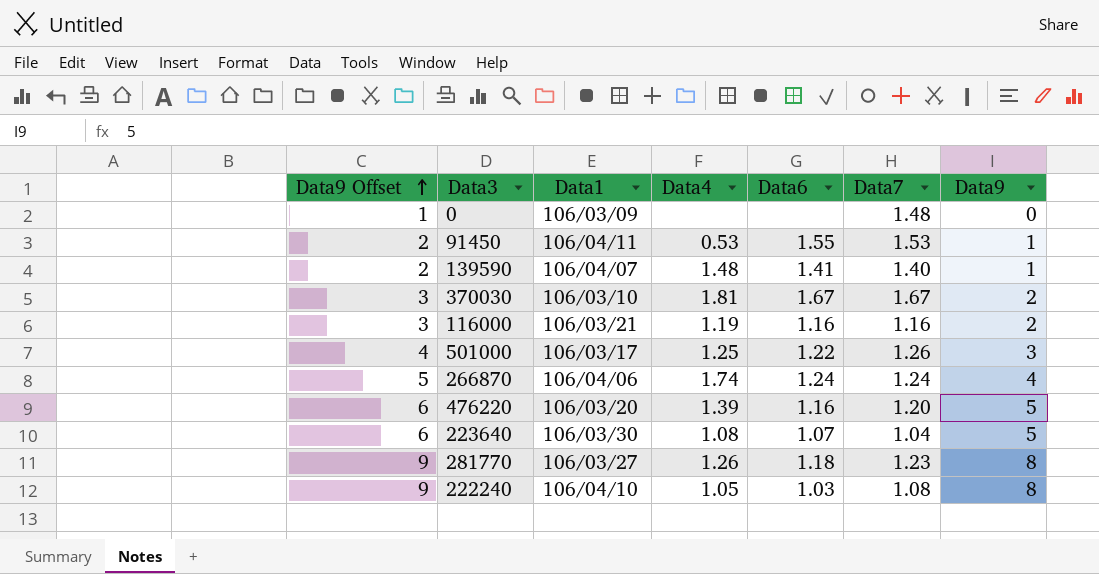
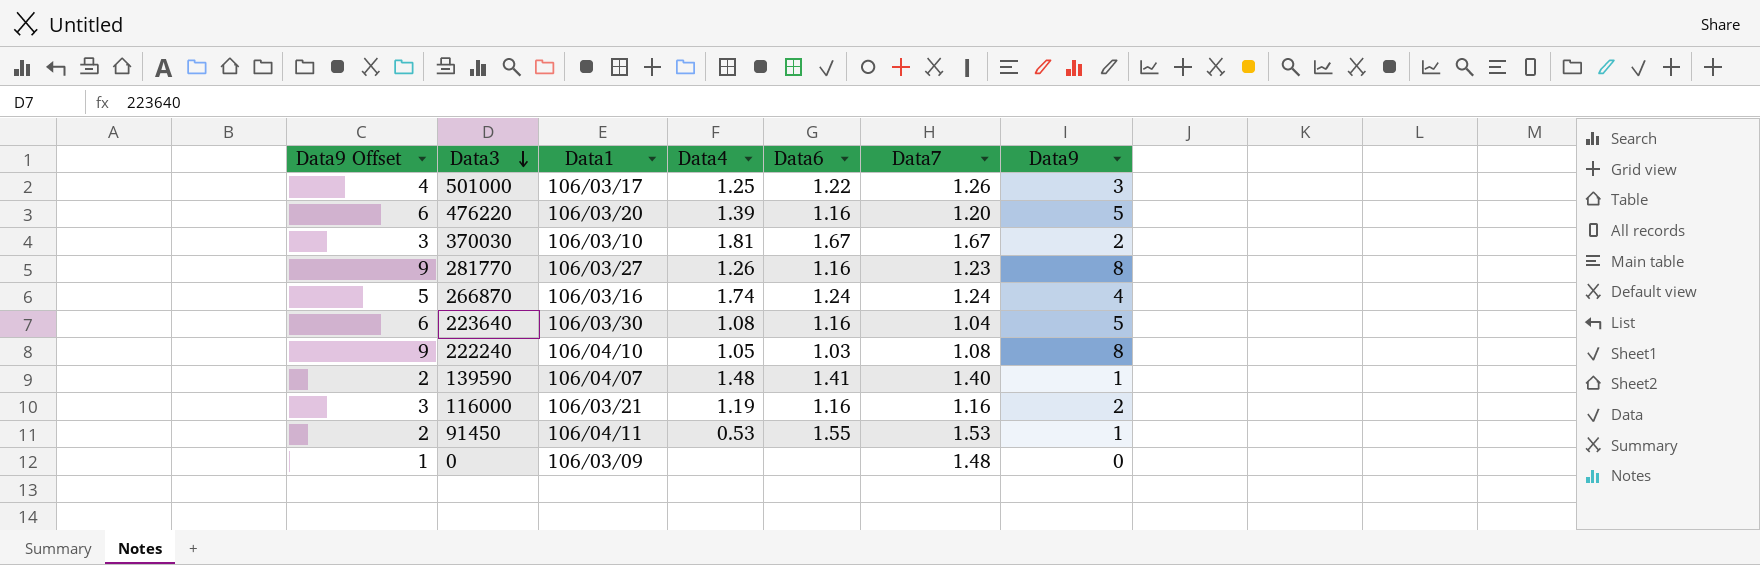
row order: Data9 Offset ascending -> Data3 descending
281770 | Data6: 1.18 -> 1.16
266870 | Data1: 106/04/06 -> 106/03/16
223640 | Data6: 1.07 -> 1.16

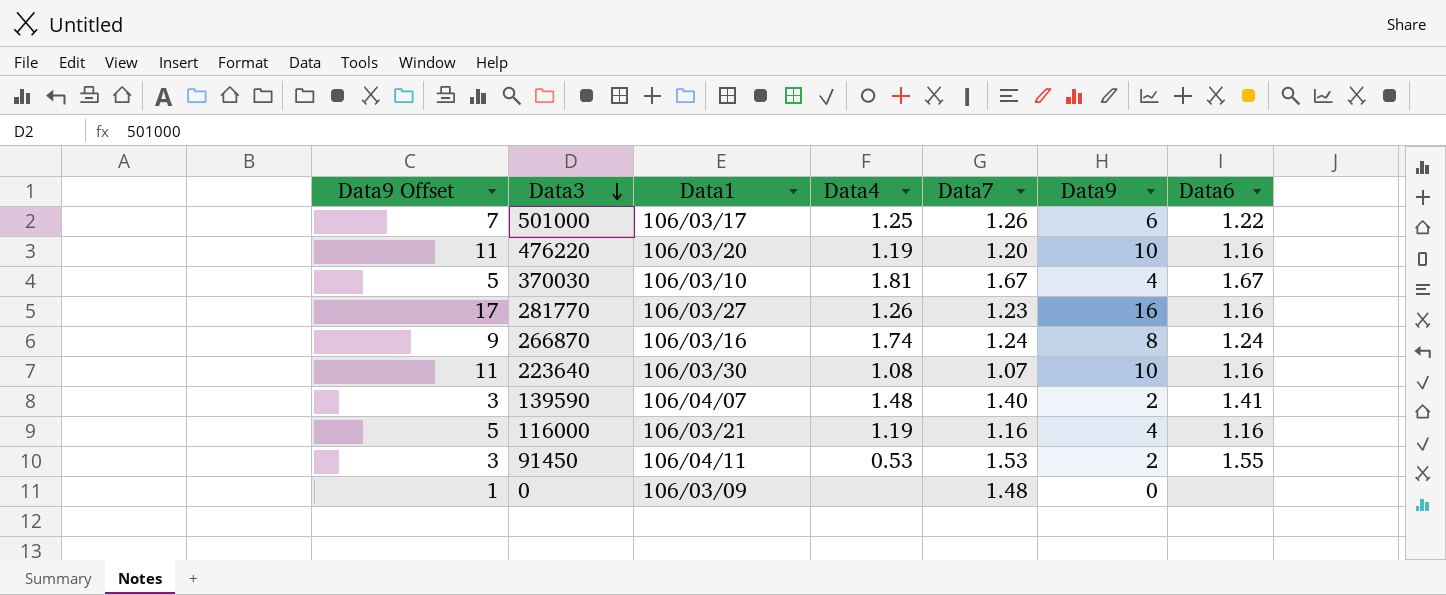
column Data6 | position: 5 -> 7
row 222240: 9 | 106/04/10 | 1.05 | 1.03 | 1.08 | 8 -> none
501000 | Data9 Offset: 4 -> 7
501000 | Data9: 3 -> 6
476220 | Data9 Offset: 6 -> 11
476220 | Data4: 1.39 -> 1.19
476220 | Data9: 5 -> 10
370030 | Data9 Offset: 3 -> 5
370030 | Data9: 2 -> 4
281770 | Data9 Offset: 9 -> 17
281770 | Data9: 8 -> 16
266870 | Data9 Offset: 5 -> 9
266870 | Data9: 4 -> 8
223640 | Data9 Offset: 6 -> 11
223640 | Data7: 1.04 -> 1.07
223640 | Data9: 5 -> 10
139590 | Data9 Offset: 2 -> 3
139590 | Data9: 1 -> 2
116000 | Data9 Offset: 3 -> 5
116000 | Data9: 2 -> 4
91450 | Data9 Offset: 2 -> 3
91450 | Data9: 1 -> 2

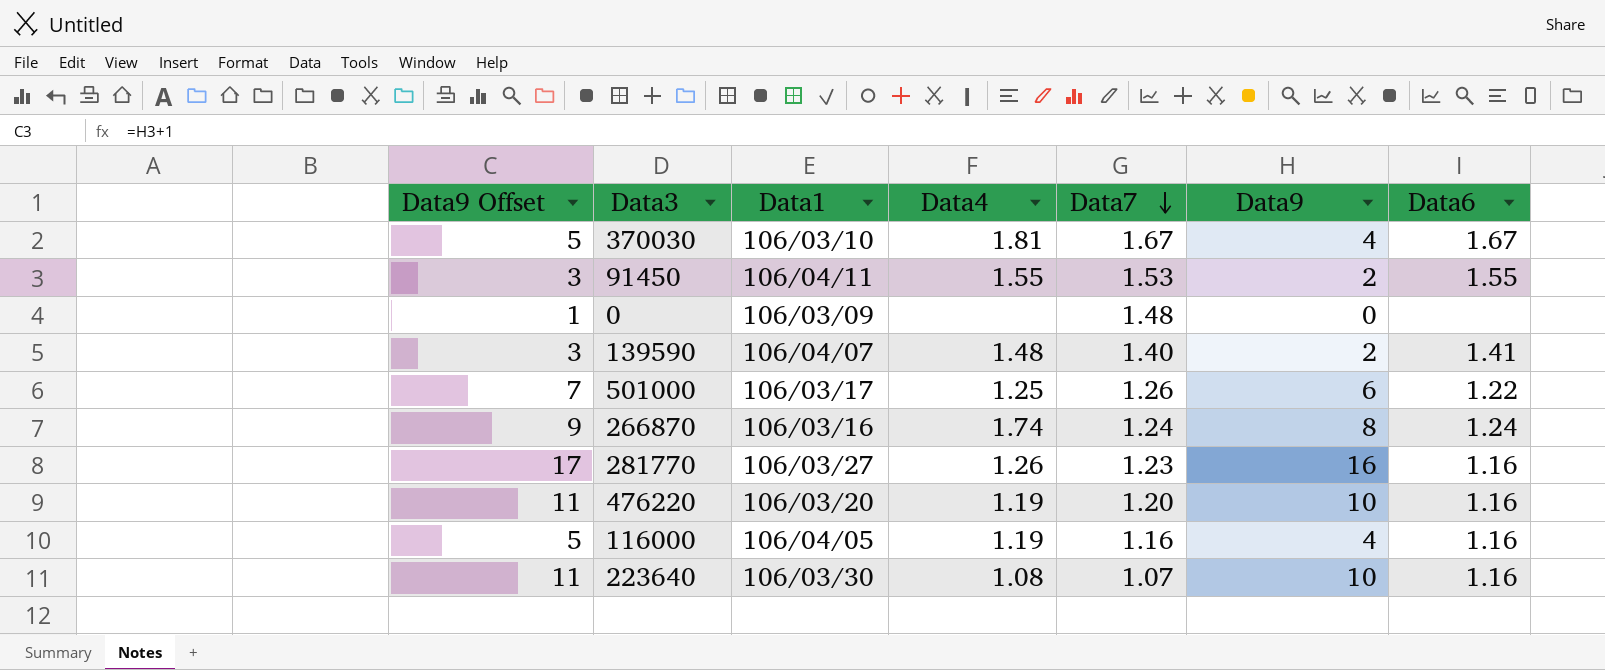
row order: Data3 descending -> Data7 descending
91450 | Data4: 0.53 -> 1.55
116000 | Data1: 106/03/21 -> 106/04/05

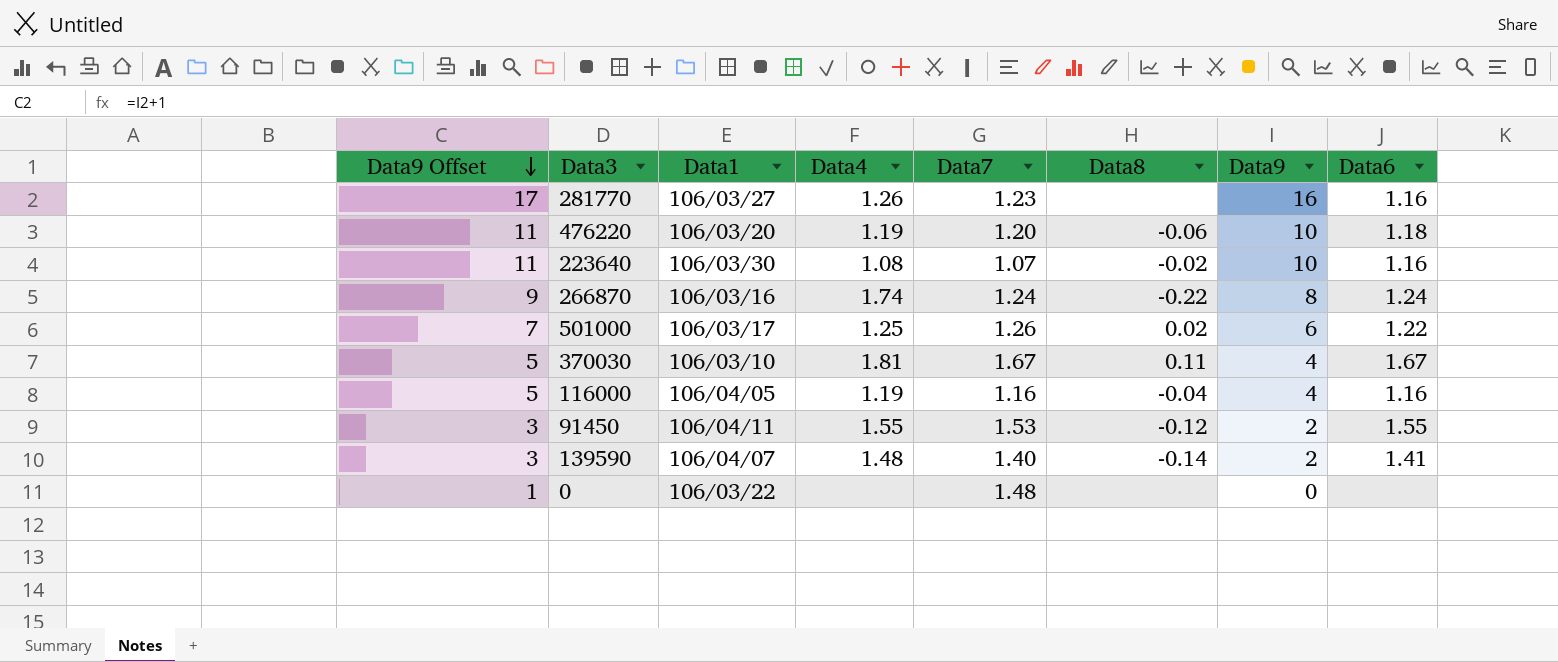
row order: Data7 descending -> Data9 Offset descending
column Data8 | position: none -> 6
476220 | Data6: 1.16 -> 1.18
0 | Data1: 106/03/09 -> 106/03/22

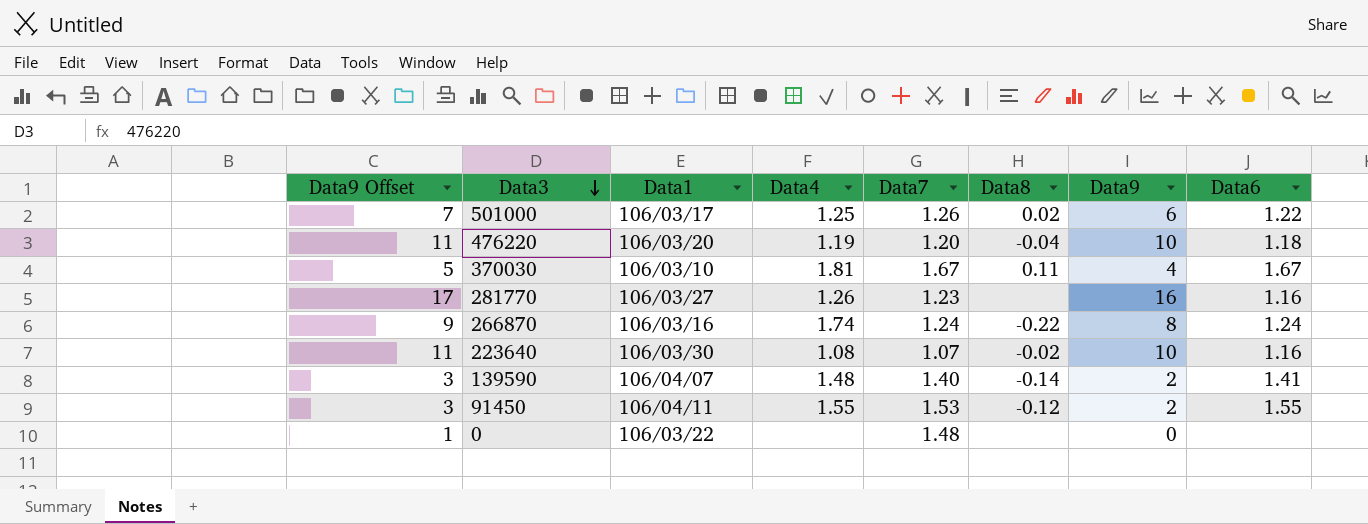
row order: Data9 Offset descending -> Data3 descending
row 116000: 5 | 106/04/05 | 1.19 | 1.16 | -0.04 | 4 | 1.16 -> none
476220 | Data8: -0.06 -> -0.04

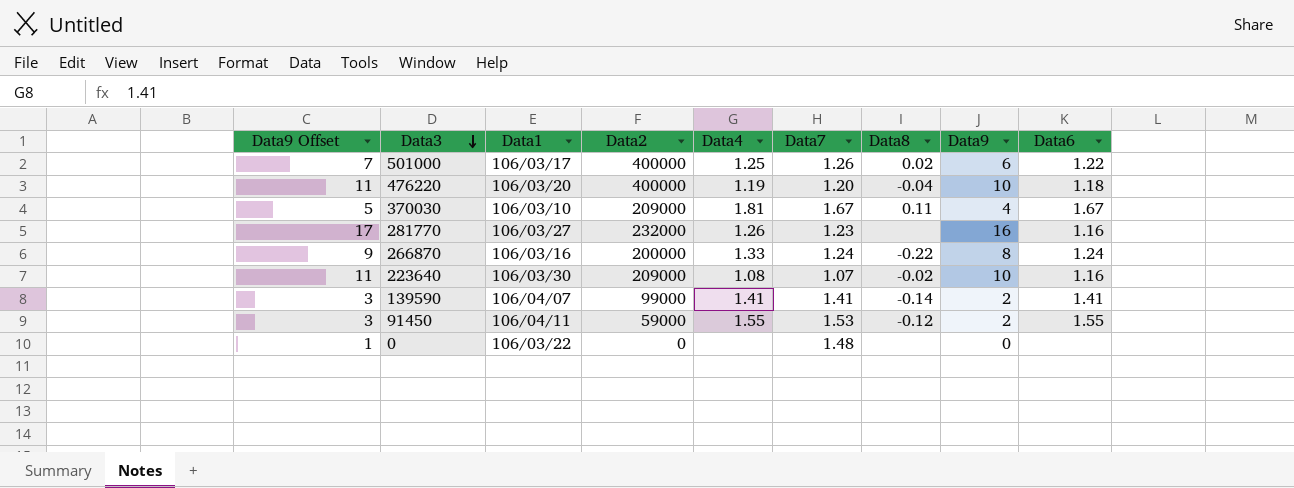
column Data2 | position: none -> 4
266870 | Data4: 1.74 -> 1.33
139590 | Data4: 1.48 -> 1.41
139590 | Data7: 1.40 -> 1.41

